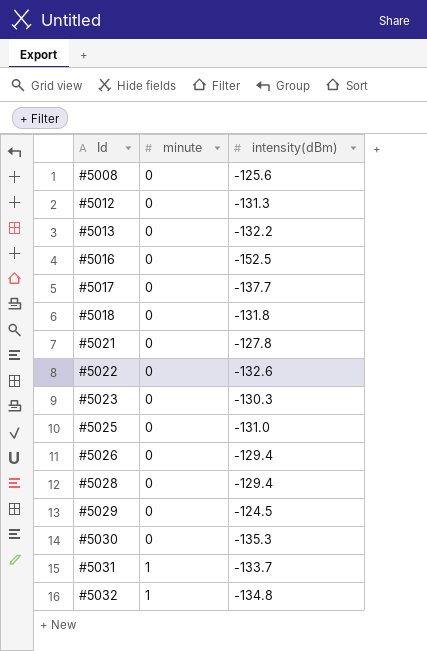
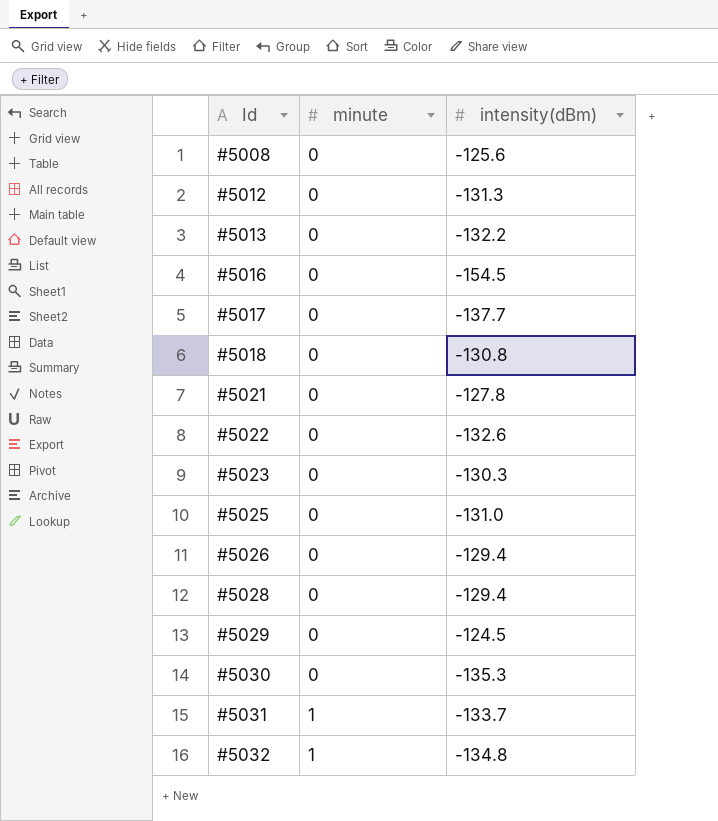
#5016 | intensity(dBm): -152.5 -> -154.5
#5018 | intensity(dBm): -131.8 -> -130.8

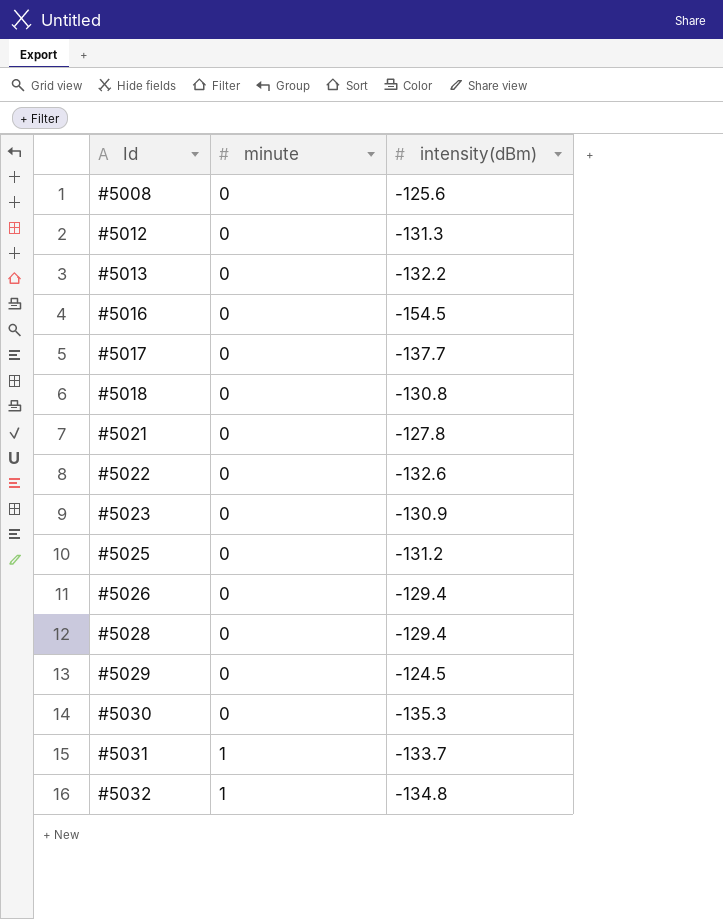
#5023 | intensity(dBm): -130.3 -> -130.9
#5025 | intensity(dBm): -131.0 -> -131.2

